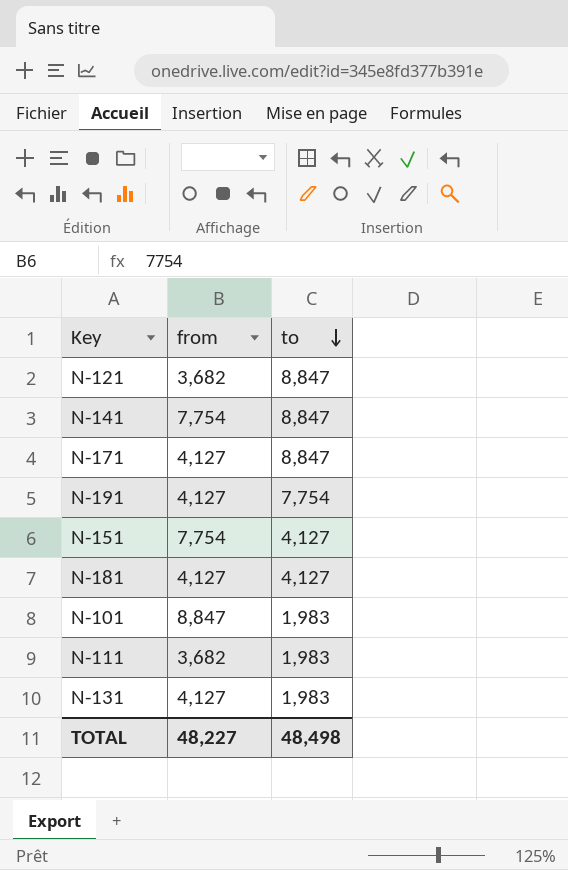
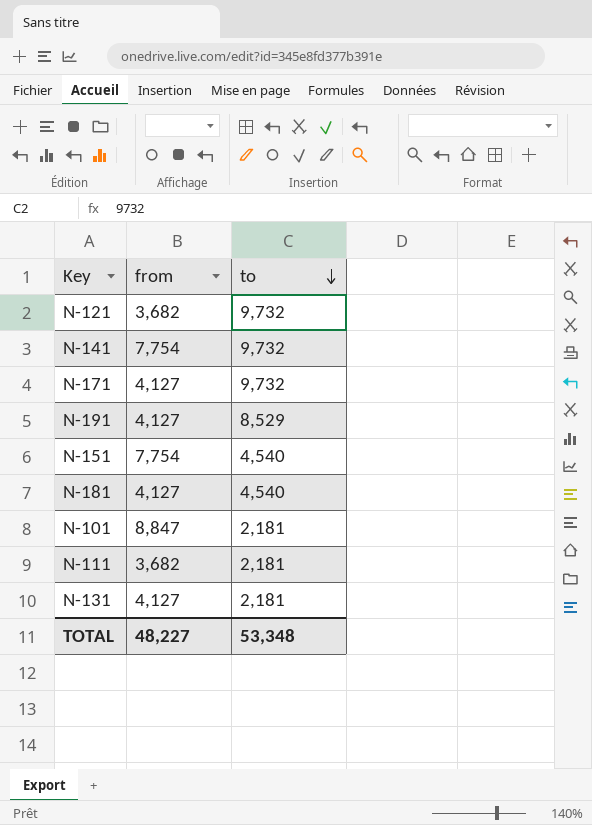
N-121 | to: 8,847 -> 9,732
N-141 | to: 8,847 -> 9,732
N-171 | to: 8,847 -> 9,732
N-191 | to: 7,754 -> 8,529
N-151 | to: 4,127 -> 4,540
N-181 | to: 4,127 -> 4,540
N-101 | to: 1,983 -> 2,181
N-111 | to: 1,983 -> 2,181
N-131 | to: 1,983 -> 2,181
TOTAL | to: 48,498 -> 53,348

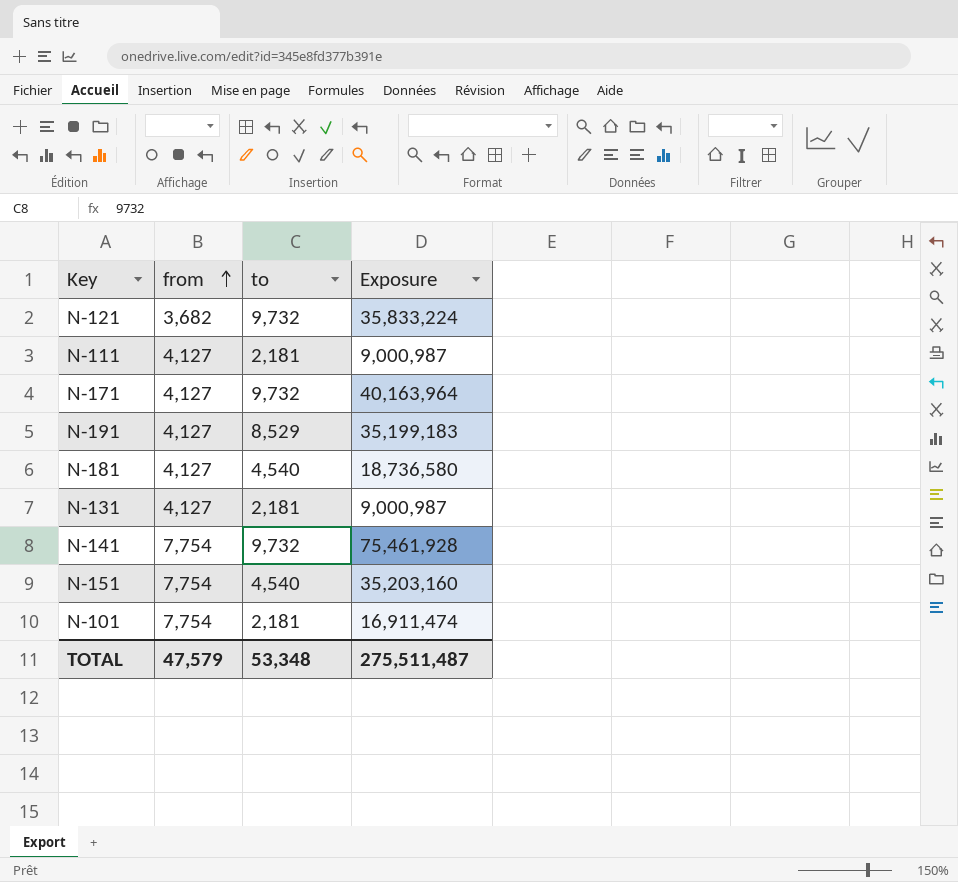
row order: to descending -> from ascending
column Exposure | formula: none -> [from] * [to]
N-111 | from: 3,682 -> 4,127
N-101 | from: 8,847 -> 7,754
TOTAL | from: 48,227 -> 47,579

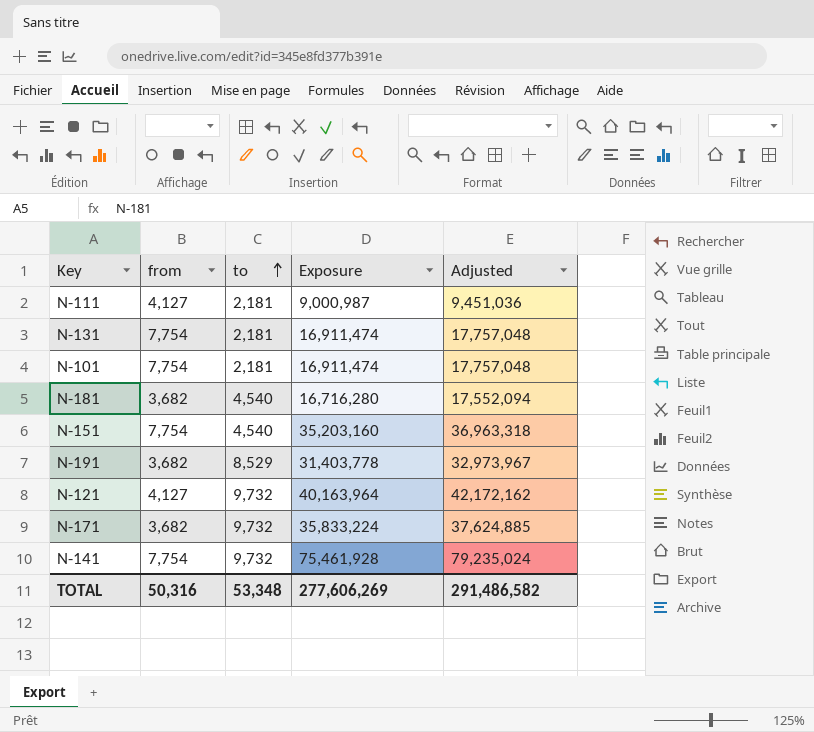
row order: from ascending -> to ascending
column Adjusted | formula: none -> [Exposure] * 1.05
N-131 | from: 4,127 -> 7,754
N-131 | Exposure: 9,000,987 -> 16,911,474
N-181 | from: 4,127 -> 3,682
N-181 | Exposure: 18,736,580 -> 16,716,280
N-191 | from: 4,127 -> 3,682
N-191 | Exposure: 35,199,183 -> 31,403,778
N-121 | from: 3,682 -> 4,127
N-121 | Exposure: 35,833,224 -> 40,163,964
N-171 | from: 4,127 -> 3,682
N-171 | Exposure: 40,163,964 -> 35,833,224
TOTAL | from: 47,579 -> 50,316
TOTAL | Exposure: 275,511,487 -> 277,606,269

